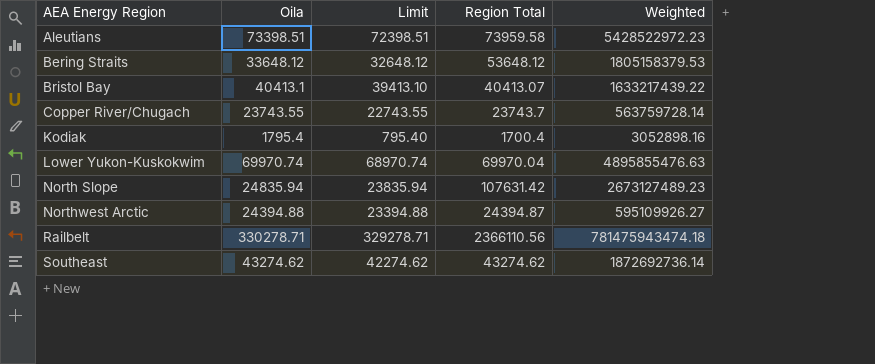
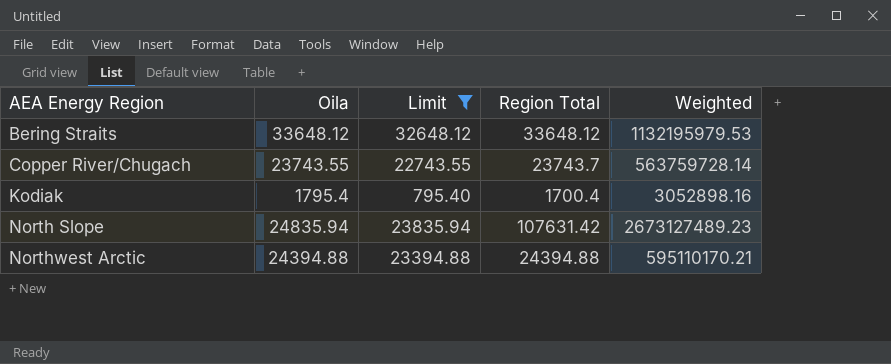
filter: none -> Limit <= 32648.12
Bering Straits | Region Total: 53648.12 -> 33648.12
Bering Straits | Weighted: 1805158379.53 -> 1132195979.53
Northwest Arctic | Region Total: 24394.87 -> 24394.88
Northwest Arctic | Weighted: 595109926.27 -> 595110170.21

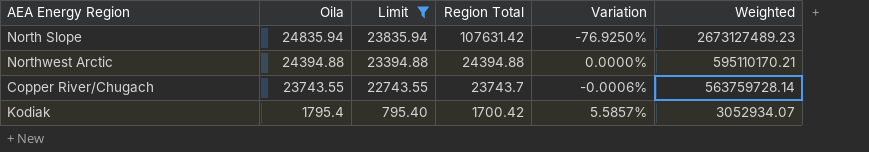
row order: AEA Energy Region ascending -> Oila descending
column Variation | formula: none -> ([Oila] - [Region Total]) / [Region Total]
row Bering Straits: 33648.12 | 32648.12 | 33648.12 | 1132195979.53 -> none
Kodiak | Region Total: 1700.4 -> 1700.42
Kodiak | Weighted: 3052898.16 -> 3052934.07

